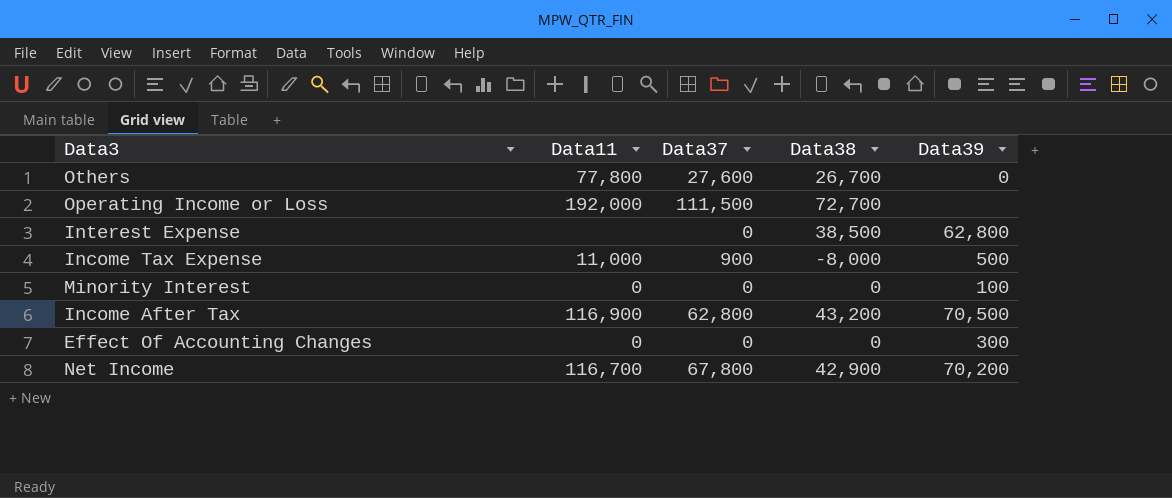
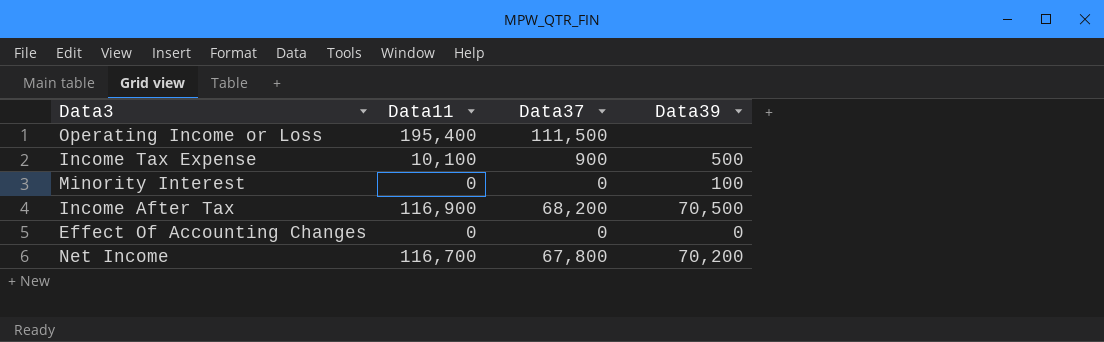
column Data38 | position: 4 -> none
row Others: 77,800 | 27,600 | 26,700 | 0 -> none
row Interest Expense: none | 0 | 38,500 | 62,800 -> none
Operating Income or Loss | Data11: 192,000 -> 195,400
Income Tax Expense | Data11: 11,000 -> 10,100
Income After Tax | Data37: 62,800 -> 68,200
Effect Of Accounting Changes | Data39: 300 -> 0

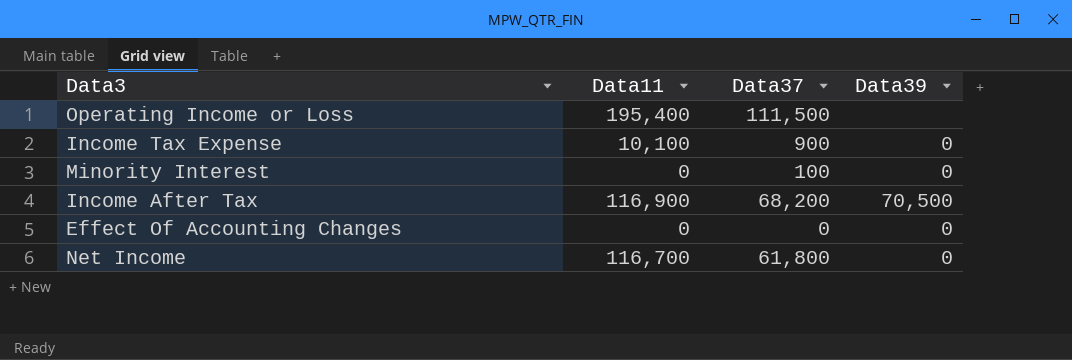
Income Tax Expense | Data39: 500 -> 0
Minority Interest | Data37: 0 -> 100
Minority Interest | Data39: 100 -> 0
Net Income | Data37: 67,800 -> 61,800
Net Income | Data39: 70,200 -> 0

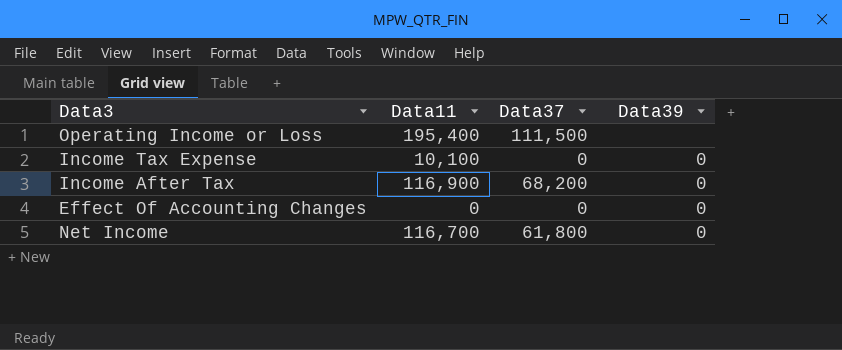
row Minority Interest: 0 | 100 | 0 -> none
Income Tax Expense | Data37: 900 -> 0
Income After Tax | Data39: 70,500 -> 0

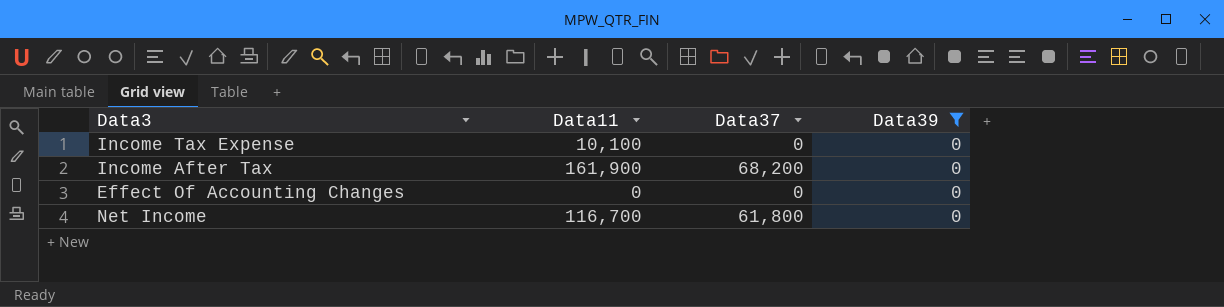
filter: none -> Data39 = 0
Income After Tax | Data11: 116,900 -> 161,900

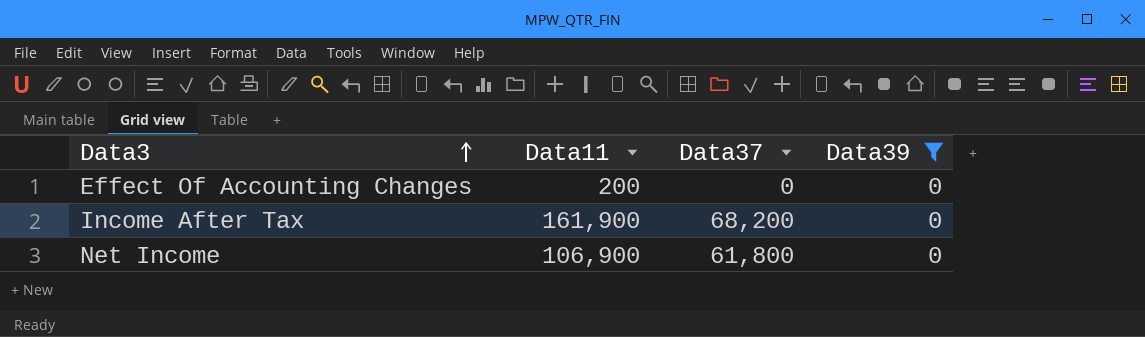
row order: none -> Data3 ascending
row Income Tax Expense: 10,100 | 0 | 0 -> none
Effect Of Accounting Changes | Data11: 0 -> 200
Net Income | Data11: 116,700 -> 106,900

